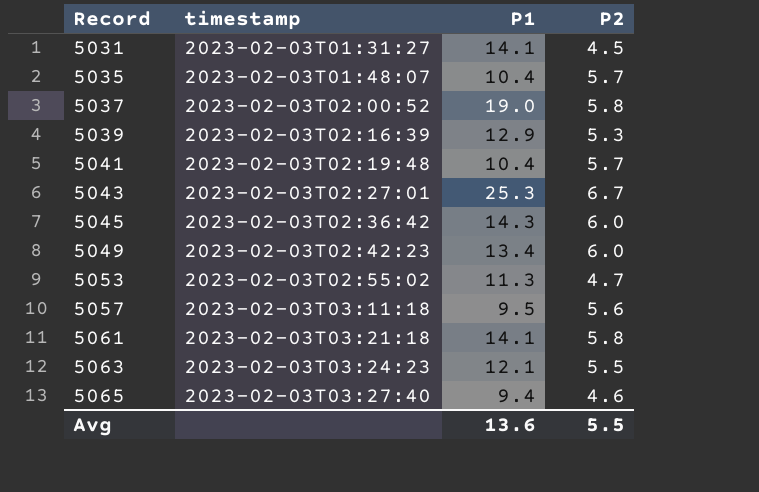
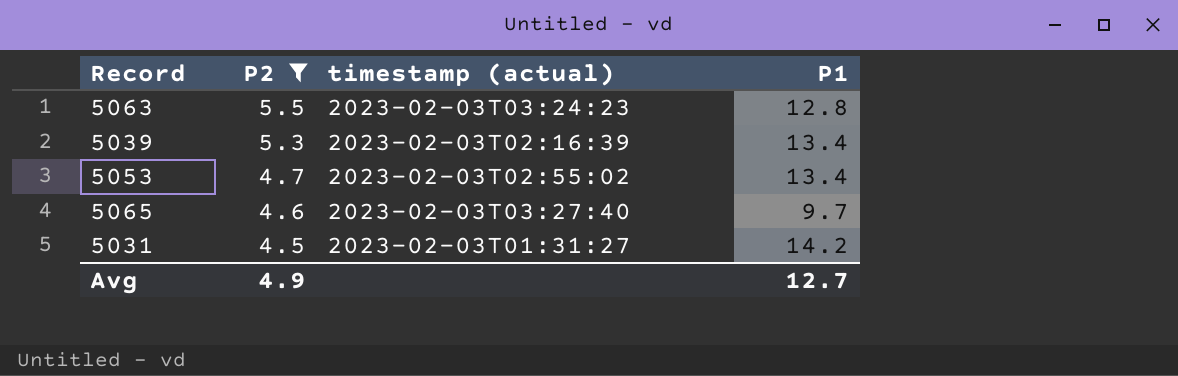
filter: none -> P2 <= 5.5
row order: Record ascending -> P2 descending
column P2 | position: 4 -> 2
column name: timestamp -> timestamp (actual)
5063 | P1: 12.1 -> 12.8
5039 | P1: 12.9 -> 13.4
5053 | P1: 11.3 -> 13.4
5065 | P1: 9.4 -> 9.7
5031 | P1: 14.1 -> 14.2
Avg | P2: 5.5 -> 4.9
Avg | P1: 13.6 -> 12.7

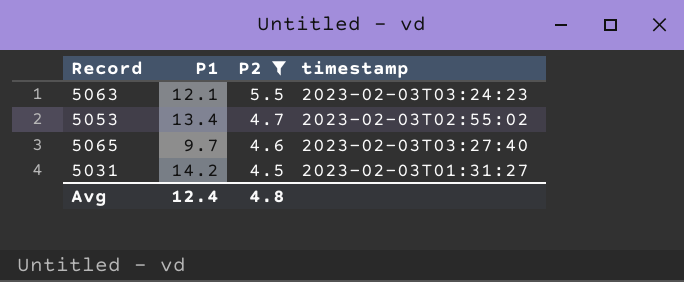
column P1 | position: 4 -> 2
column name: timestamp (actual) -> timestamp
row 5039: 5.3 | 2023-02-03T02:16:39 | 13.4 -> none
5063 | P1: 12.8 -> 12.1
Avg | P1: 12.7 -> 12.4
Avg | P2: 4.9 -> 4.8

